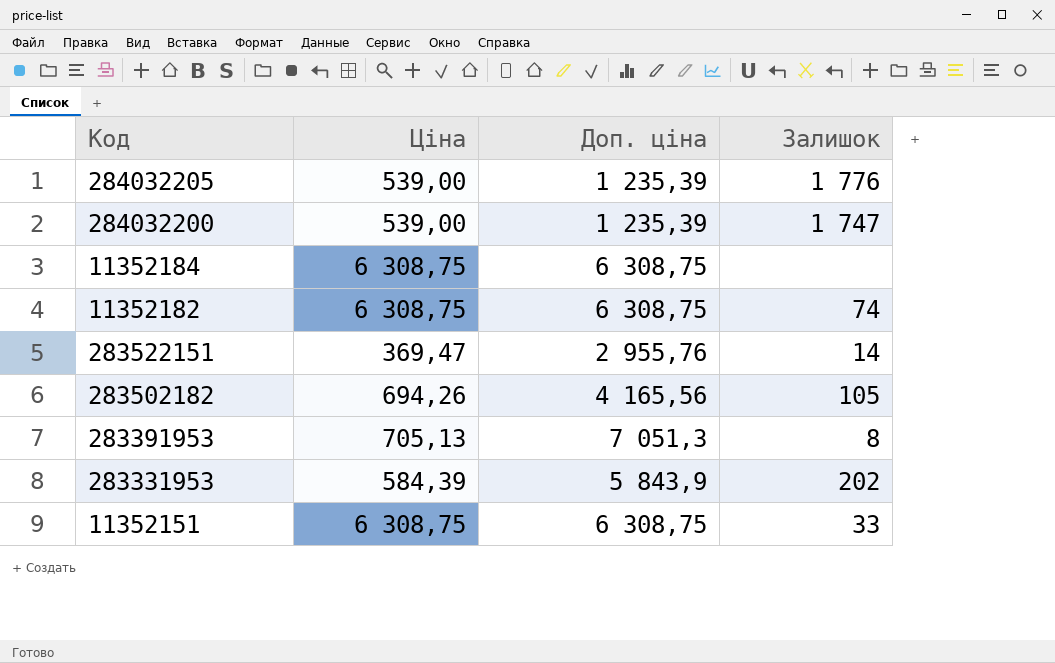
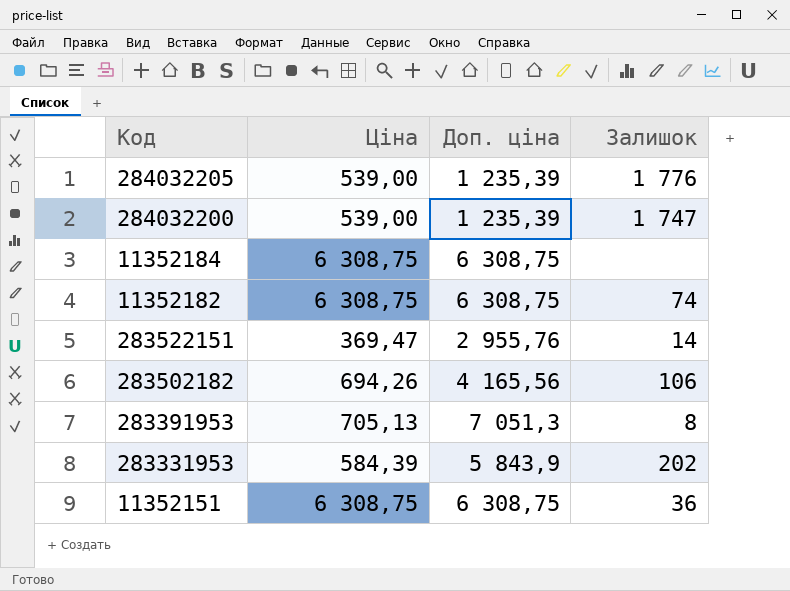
283502182 | Залишок: 105 -> 106
11352151 | Залишок: 33 -> 36

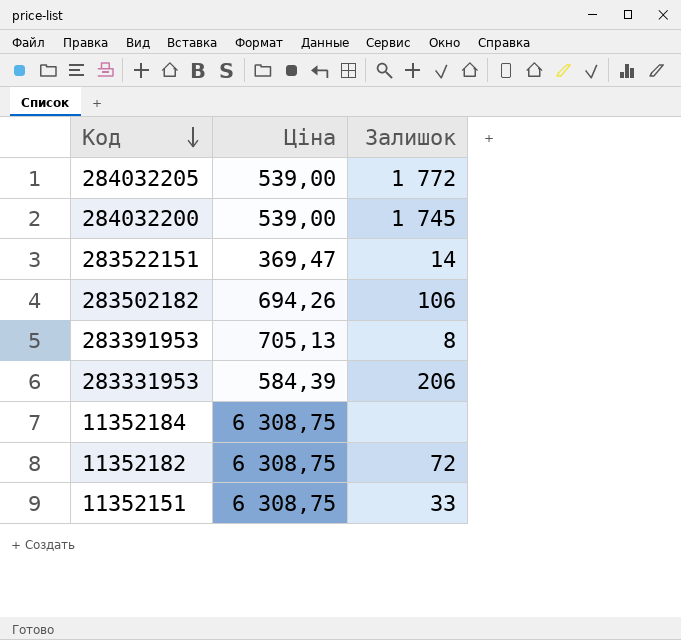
row order: none -> Код descending
column Доп. ціна | position: 3 -> none
284032205 | Залишок: 1 776 -> 1 772
284032200 | Залишок: 1 747 -> 1 745
283331953 | Залишок: 202 -> 206
11352182 | Залишок: 74 -> 72
11352151 | Залишок: 36 -> 33

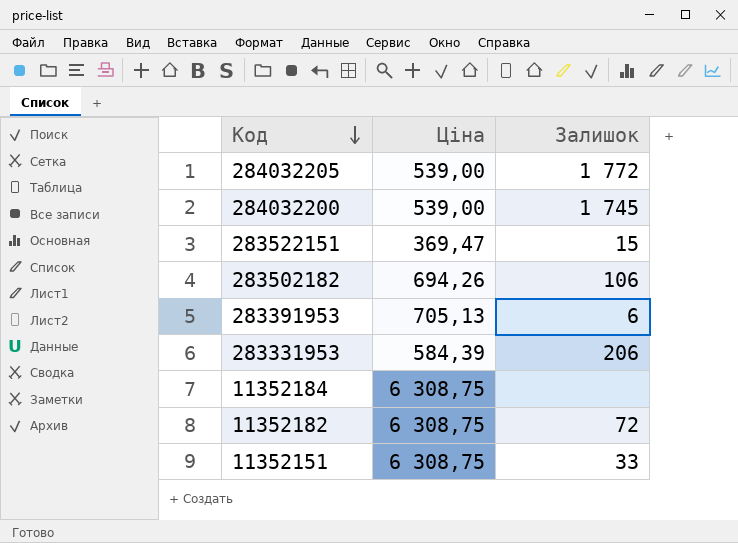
283522151 | Залишок: 14 -> 15
283391953 | Залишок: 8 -> 6

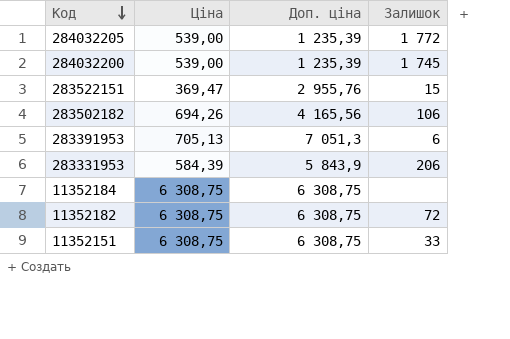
column Доп. ціна | position: none -> 3

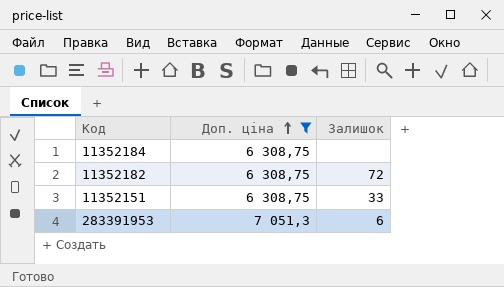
filter: none -> Доп. ціна >= 6 308,75
row order: Код descending -> Доп. ціна ascending
column Ціна | position: 2 -> none

